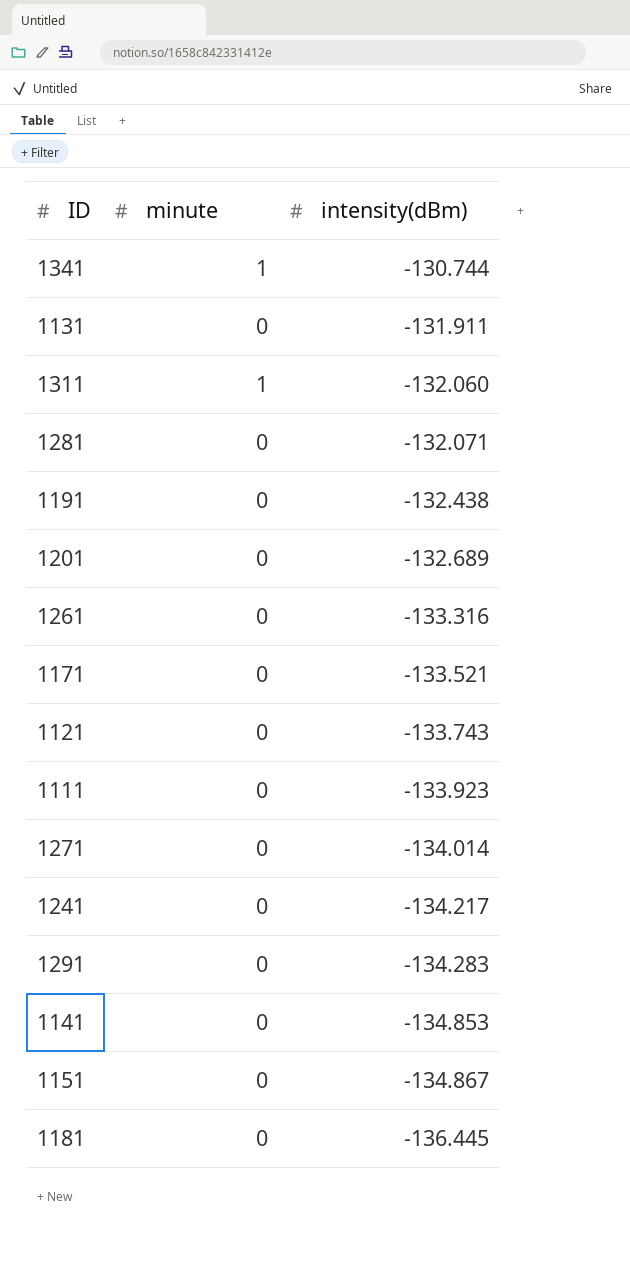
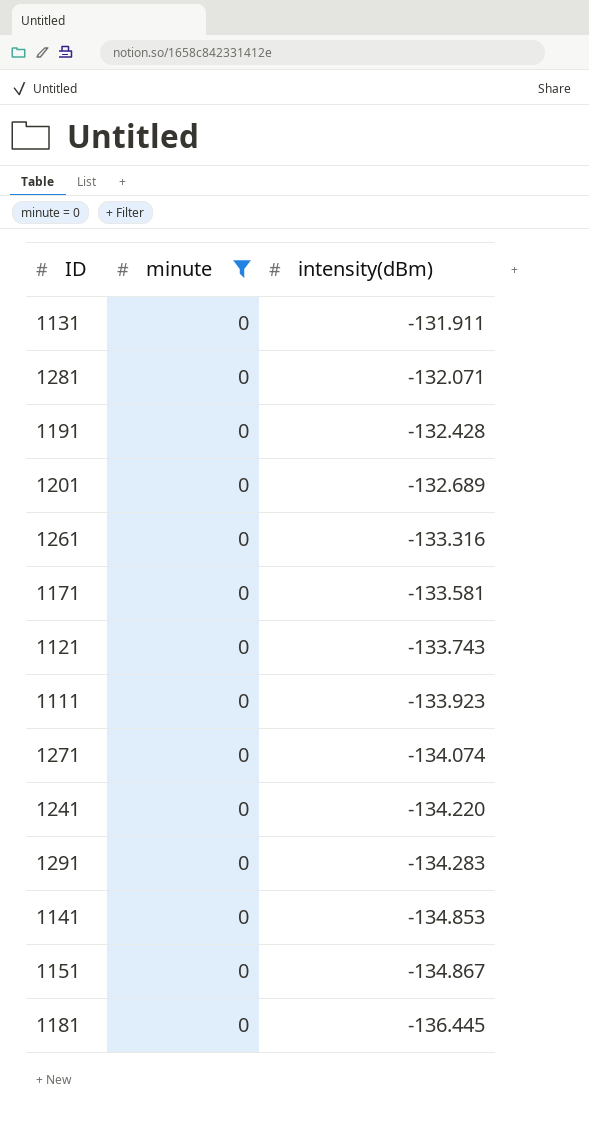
filter: none -> minute = 0
1191 | intensity(dBm): -132.438 -> -132.428
1171 | intensity(dBm): -133.521 -> -133.581
1271 | intensity(dBm): -134.014 -> -134.074
1241 | intensity(dBm): -134.217 -> -134.220

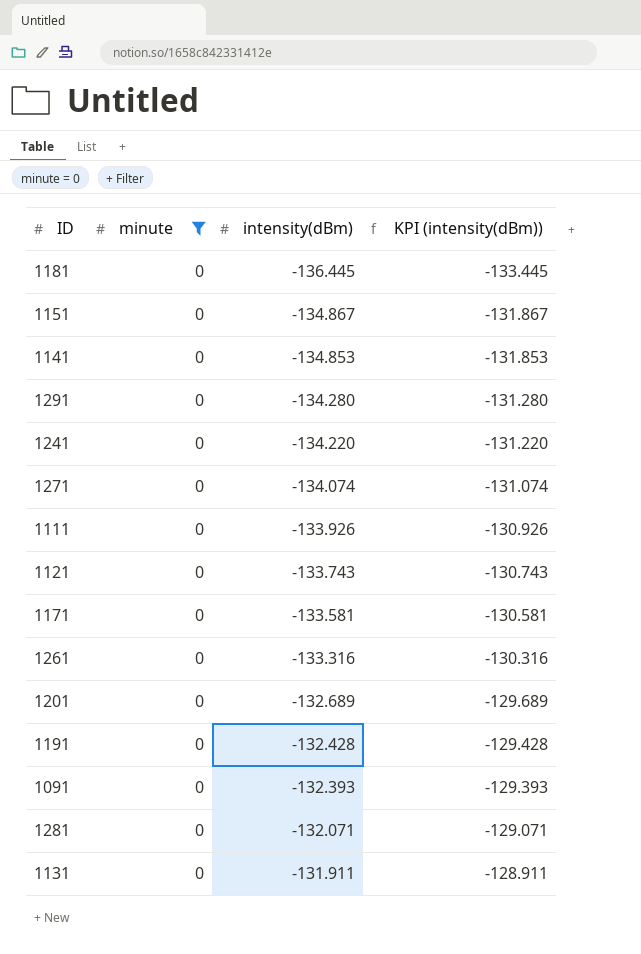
row order: intensity(dBm) descending -> intensity(dBm) ascending
column KPI (intensity(dBm)) | formula: none -> [intensity(dBm)] + 3
1291 | intensity(dBm): -134.283 -> -134.280
1111 | intensity(dBm): -133.923 -> -133.926
row 1091: none -> 0 | -132.393 | -129.393

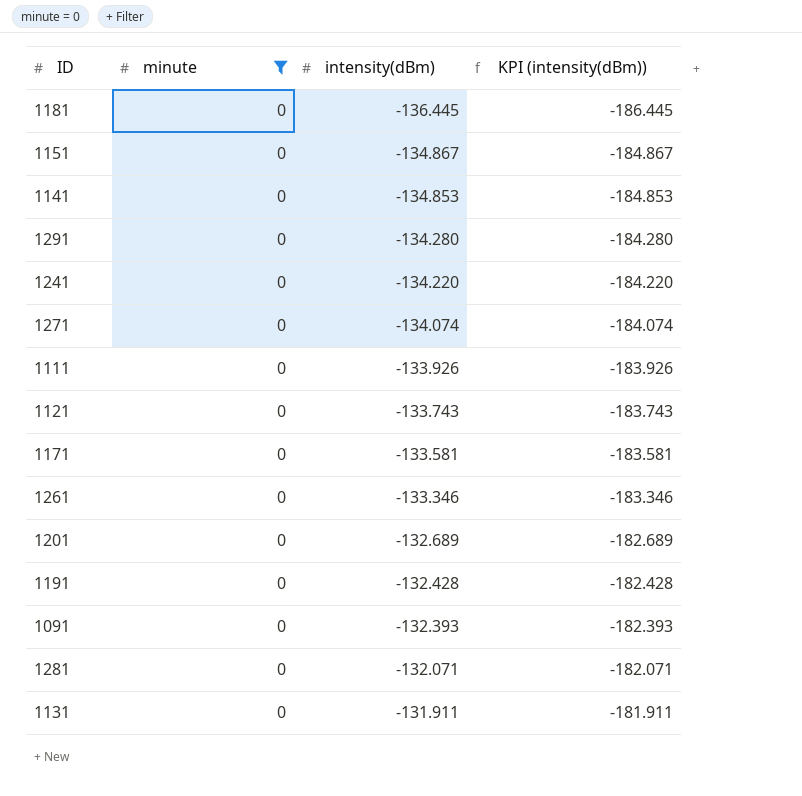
column KPI (intensity(dBm)) | formula: [intensity(dBm)] + 3 -> [intensity(dBm)] - 50
1261 | intensity(dBm): -133.316 -> -133.346

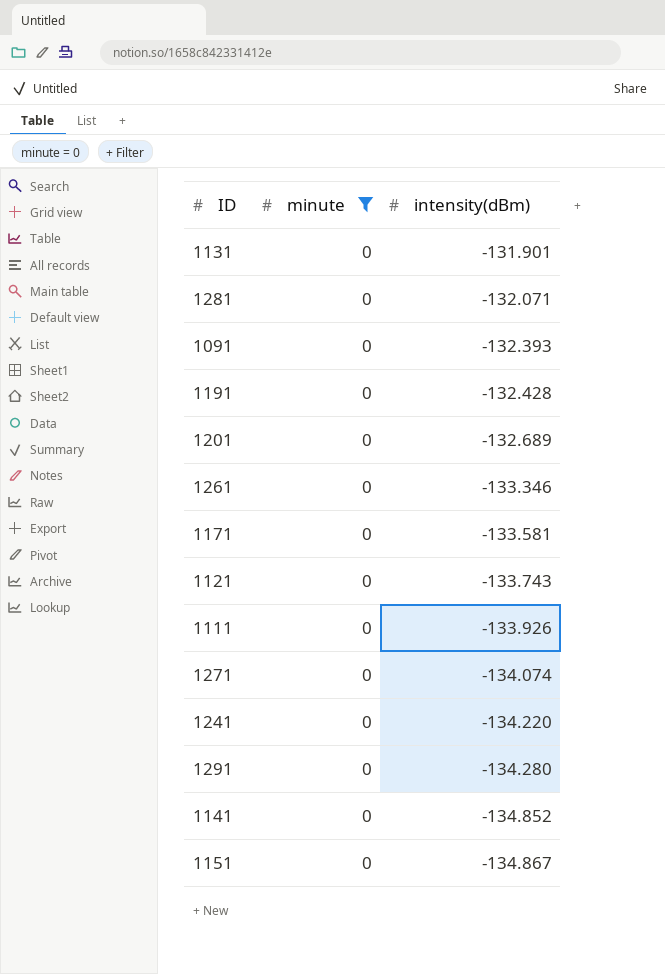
row order: intensity(dBm) ascending -> intensity(dBm) descending
column KPI (intensity(dBm)) | formula: [intensity(dBm)] - 50 -> none
row 1181: 0 | -136.445 | -186.445 -> none
1131 | intensity(dBm): -131.911 -> -131.901
1141 | intensity(dBm): -134.853 -> -134.852

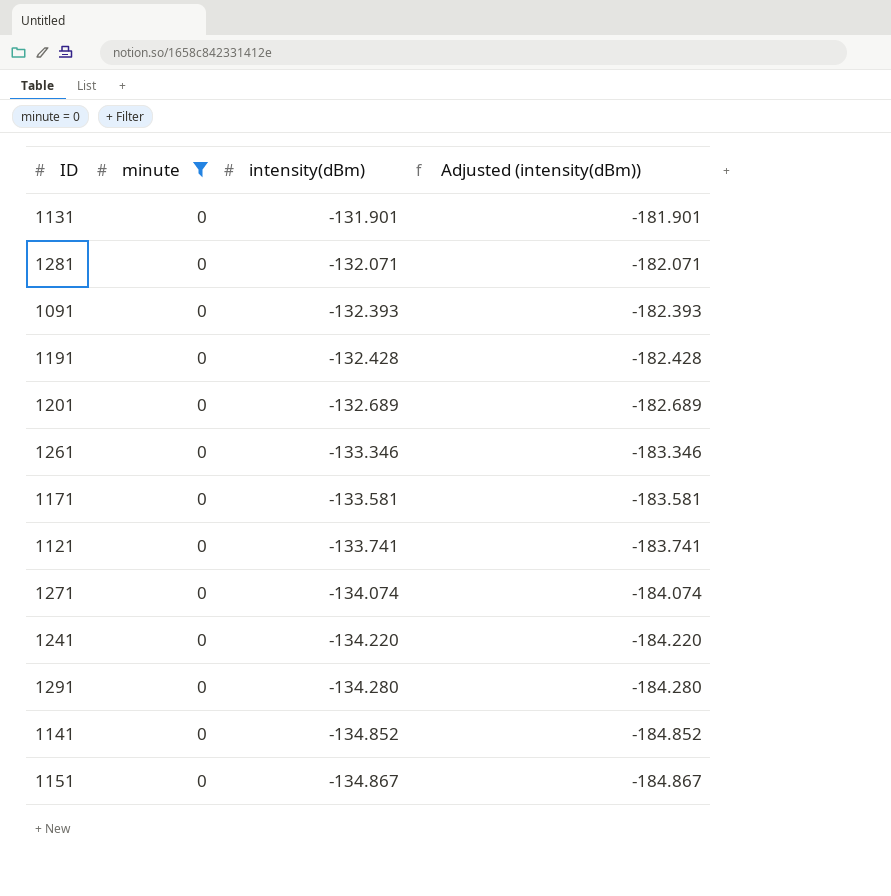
column Adjusted (intensity(dBm)) | formula: none -> [intensity(dBm)] - 50
row 1111: 0 | -133.926 -> none
1121 | intensity(dBm): -133.743 -> -133.741

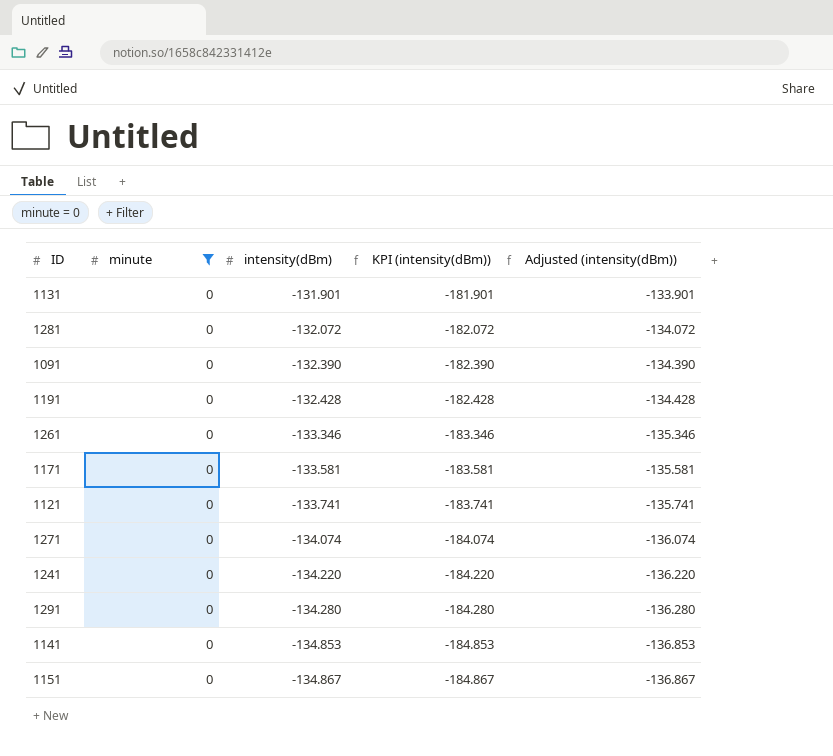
column KPI (intensity(dBm)) | formula: none -> [intensity(dBm)] - 50
column Adjusted (intensity(dBm)) | formula: [intensity(dBm)] - 50 -> [intensity(dBm)] - 2
row 1201: 0 | -132.689 | -182.689 -> none
1281 | intensity(dBm): -132.071 -> -132.072
1091 | intensity(dBm): -132.393 -> -132.390
1141 | intensity(dBm): -134.852 -> -134.853

